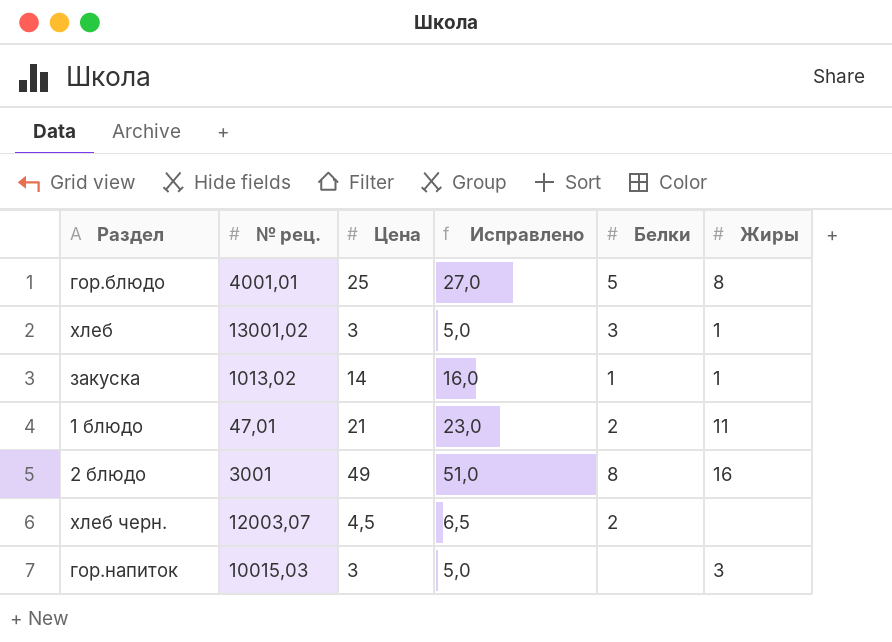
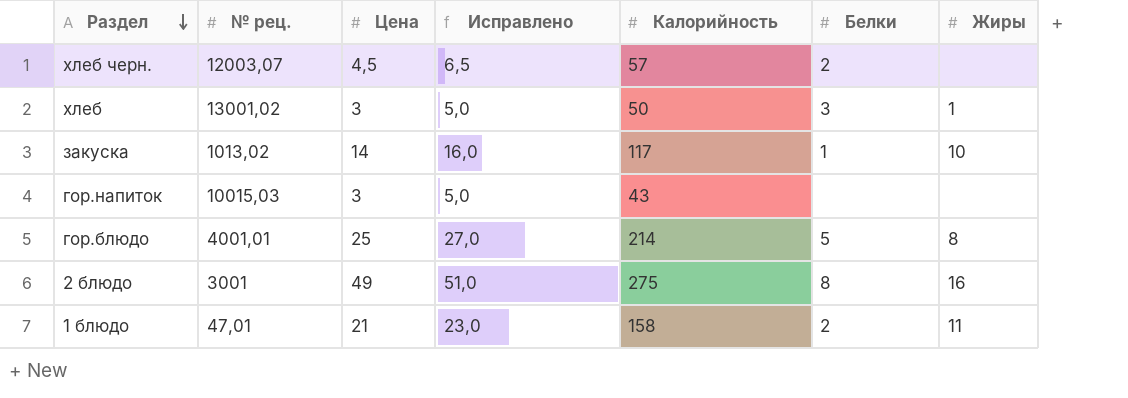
row order: none -> Раздел descending
column Калорийность | position: none -> 5
закуска | Жиры: 1 -> 10
гор.напиток | Жиры: 3 -> none

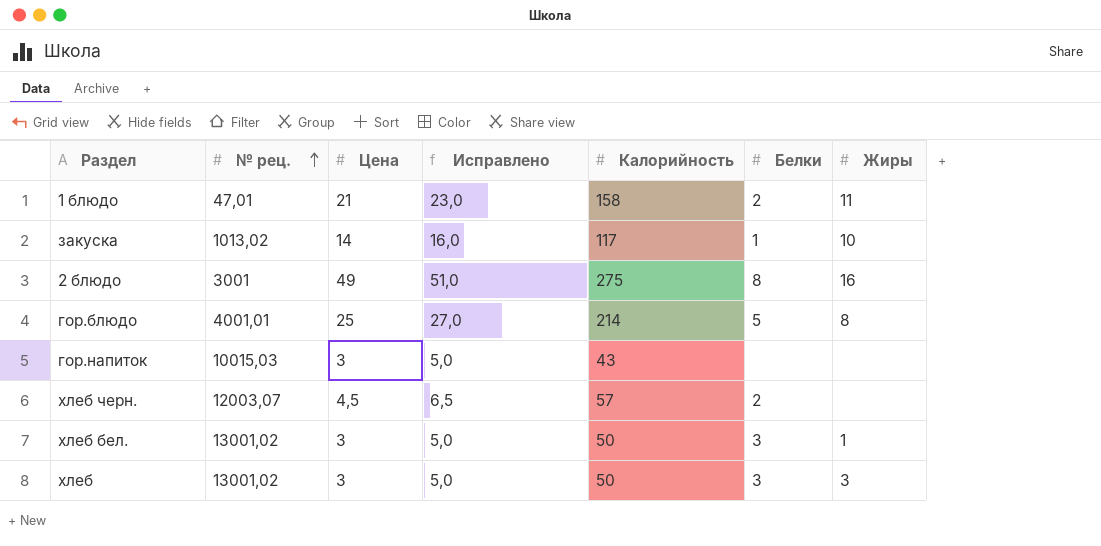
row order: Раздел descending -> № рец. ascending
row хлеб бел.: none -> 13001,02 | 3 | 5,0 | 50 | 3 | 1
хлеб | Жиры: 1 -> 3

